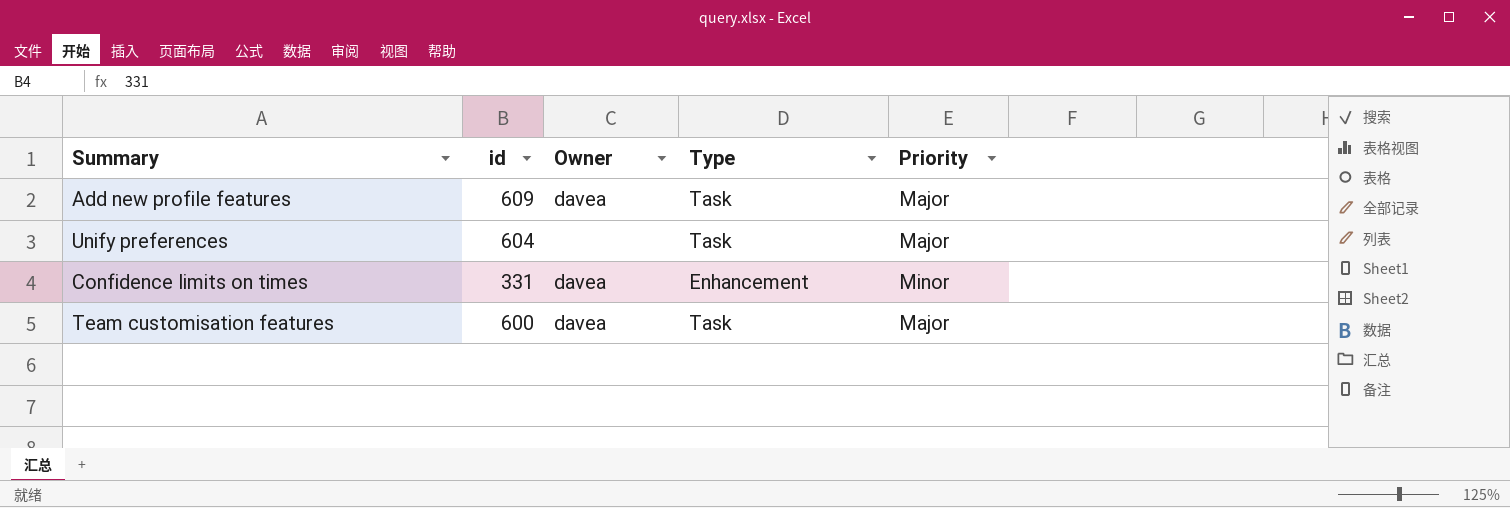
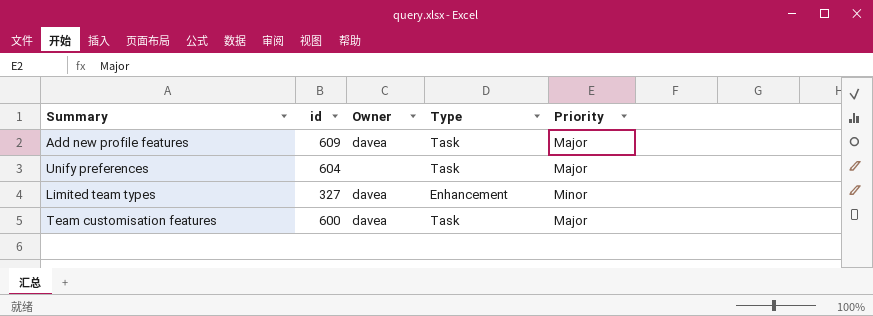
row Confidence limits on times: 331 | davea | Enhancement | Minor -> none
row Limited team types: none -> 327 | davea | Enhancement | Minor

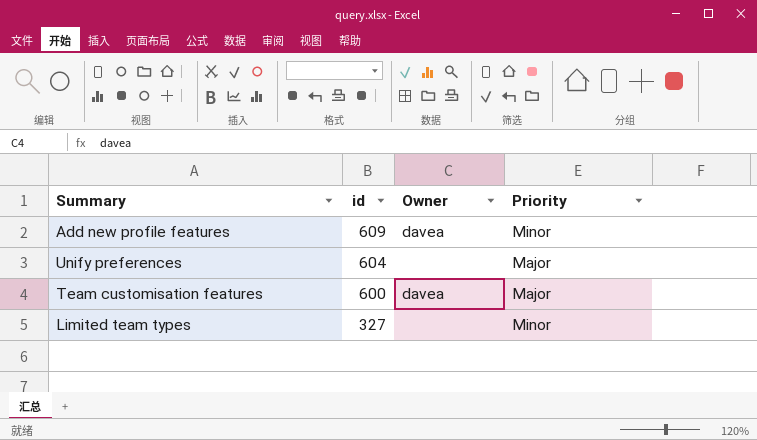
row order: none -> id descending
column Type | position: 4 -> none
Add new profile features | Priority: Major -> Minor
Limited team types | Owner: davea -> none

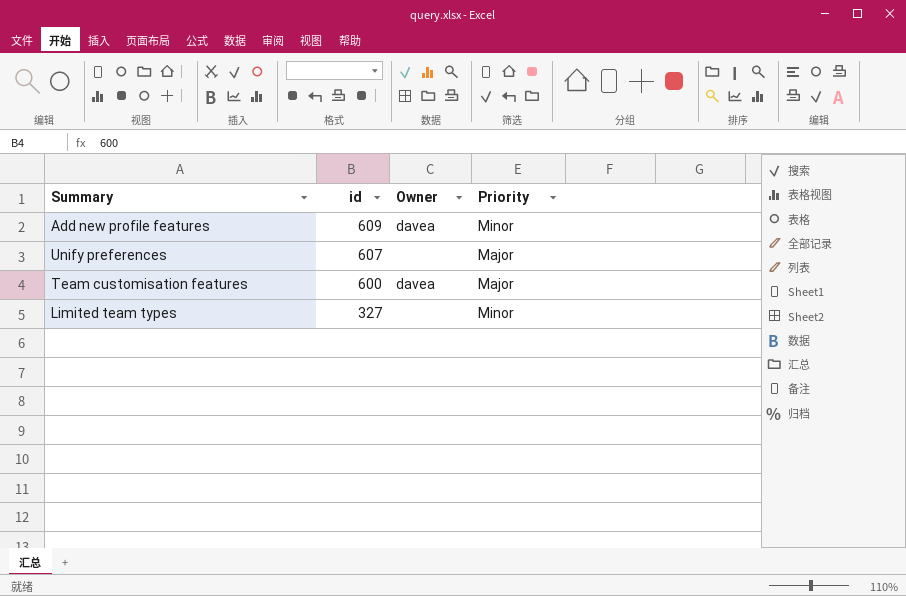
Unify preferences | id: 604 -> 607

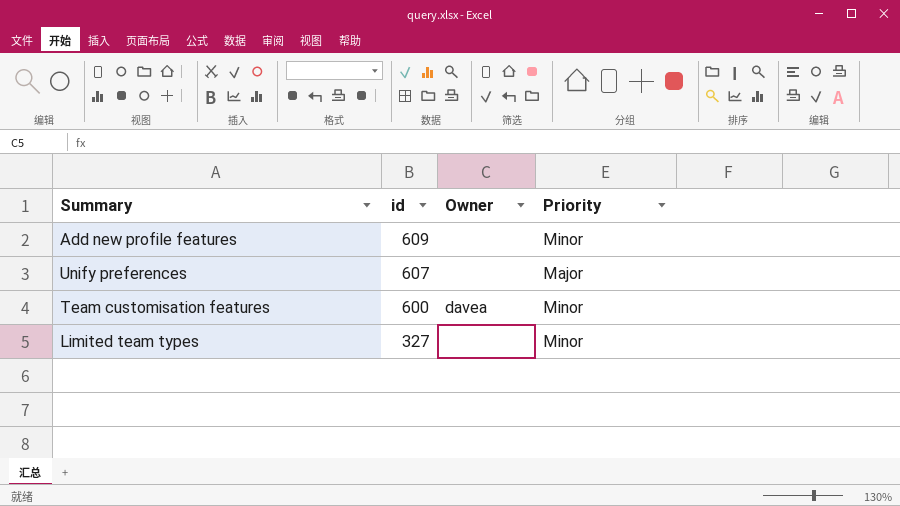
Add new profile features | Owner: davea -> none
Team customisation features | Priority: Major -> Minor

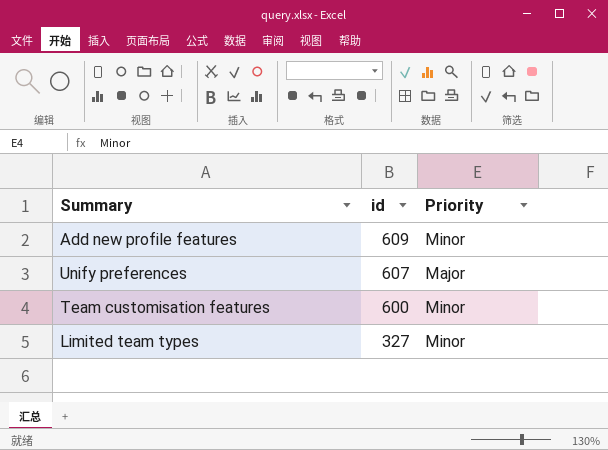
column Owner | position: 3 -> none

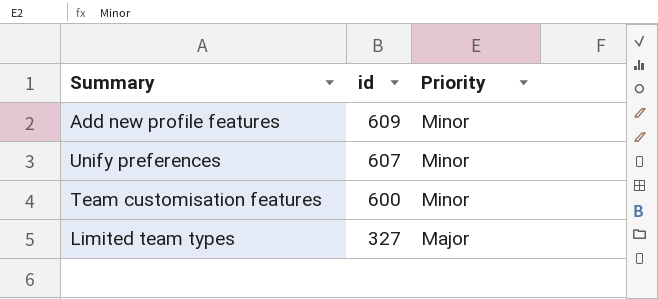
Unify preferences | Priority: Major -> Minor
Limited team types | Priority: Minor -> Major

